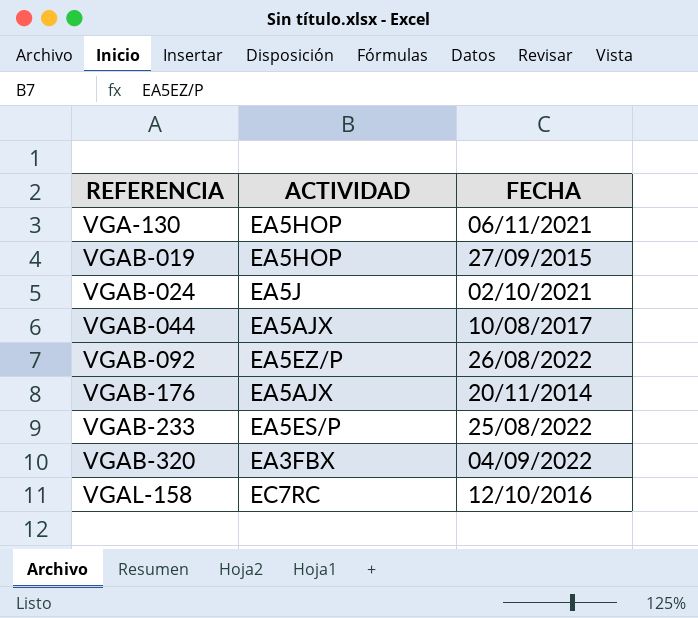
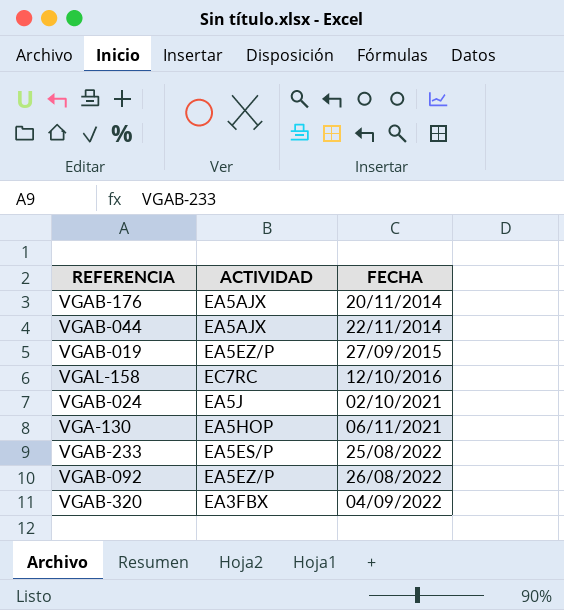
row order: REFERENCIA ascending -> FECHA ascending
VGAB-044 | FECHA: 10/08/2017 -> 22/11/2014
VGAB-019 | ACTIVIDAD: EA5HOP -> EA5EZ/P

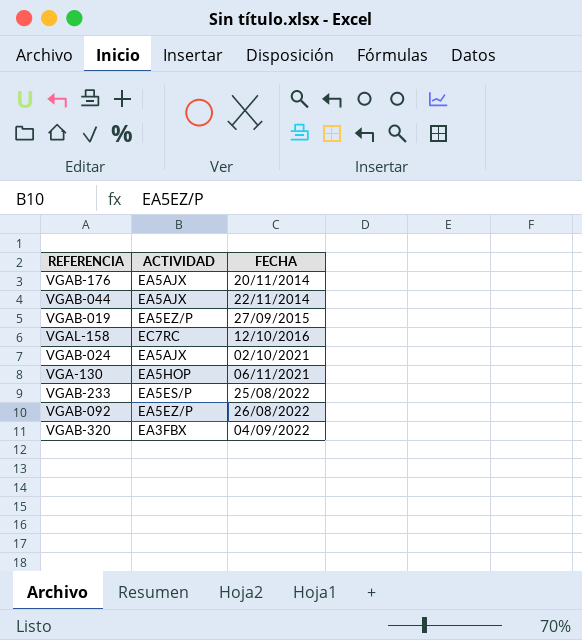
VGAB-024 | ACTIVIDAD: EA5J -> EA5AJX

